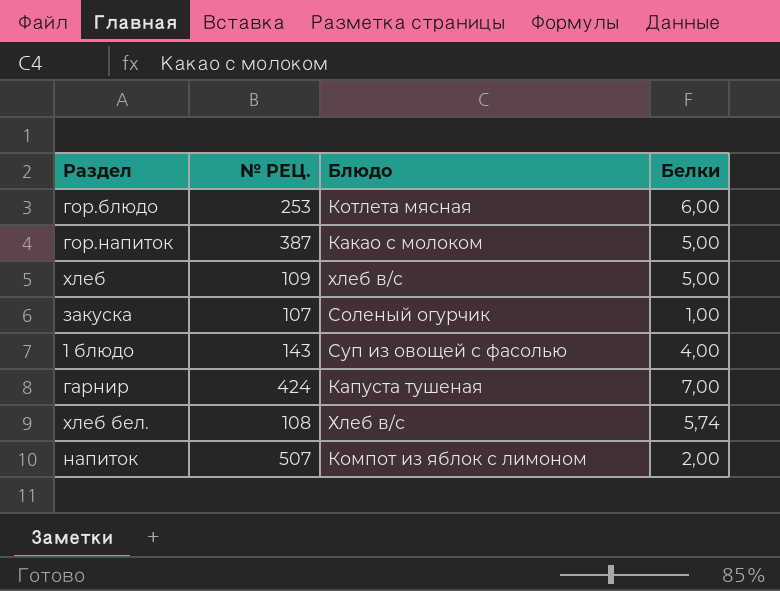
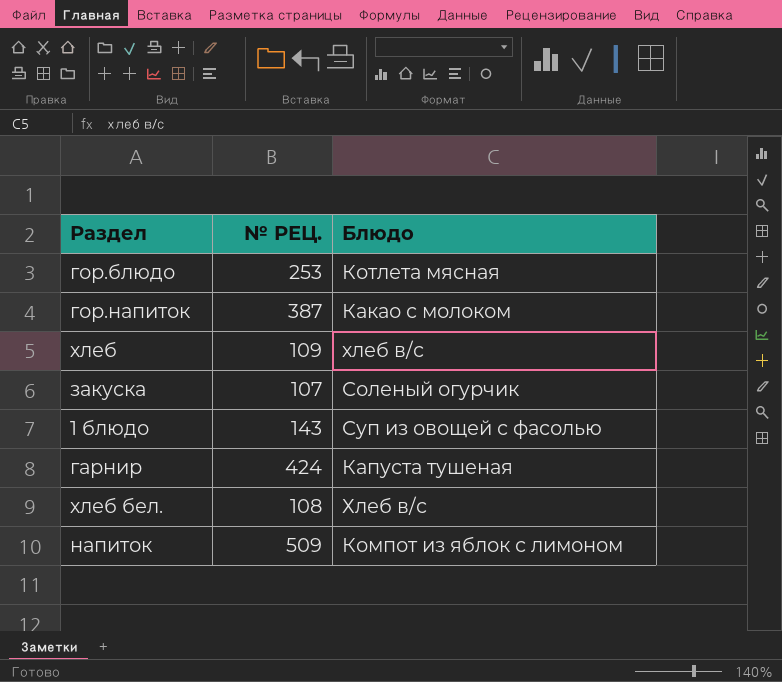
column Белки | position: 4 -> none
напиток | № РЕЦ.: 507 -> 509

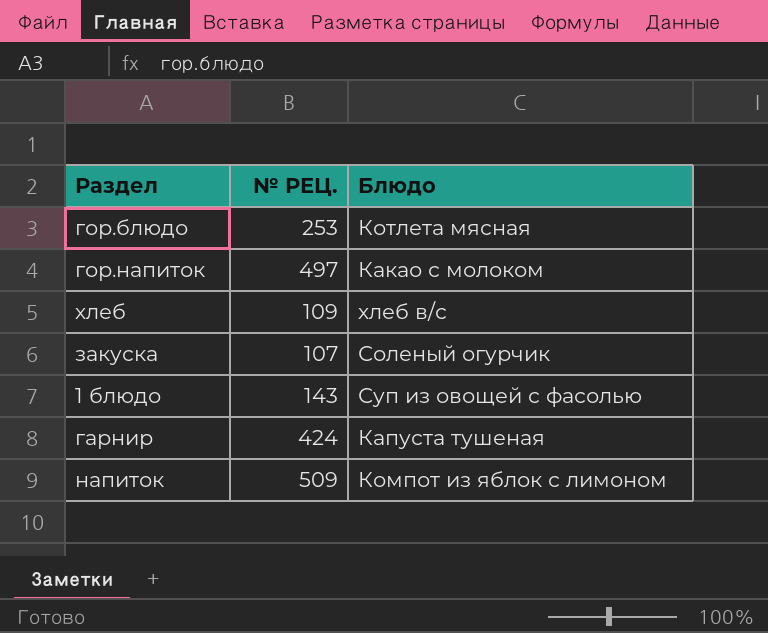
row хлеб бел.: 108 | Хлеб в/с -> none
гор.напиток | № РЕЦ.: 387 -> 497

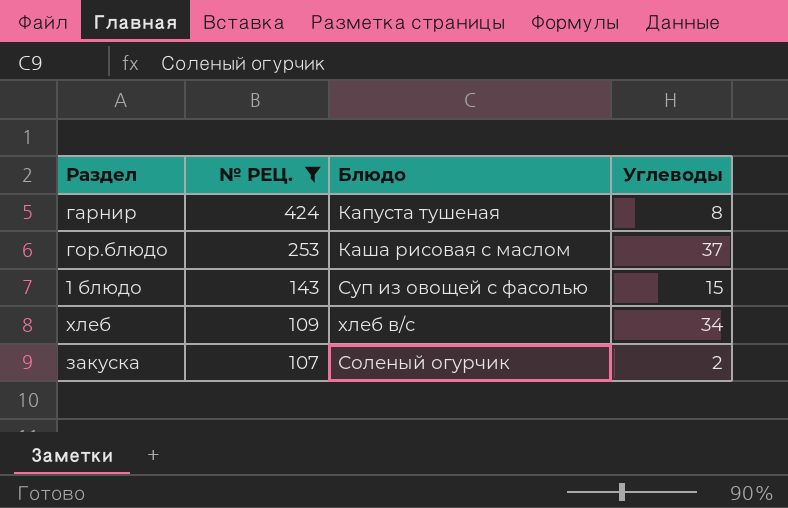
filter: none -> № РЕЦ. <= 424
row order: none -> № РЕЦ. descending
column Углеводы | position: none -> 4
гор.блюдо | Блюдо: Котлета мясная -> Каша рисовая с маслом

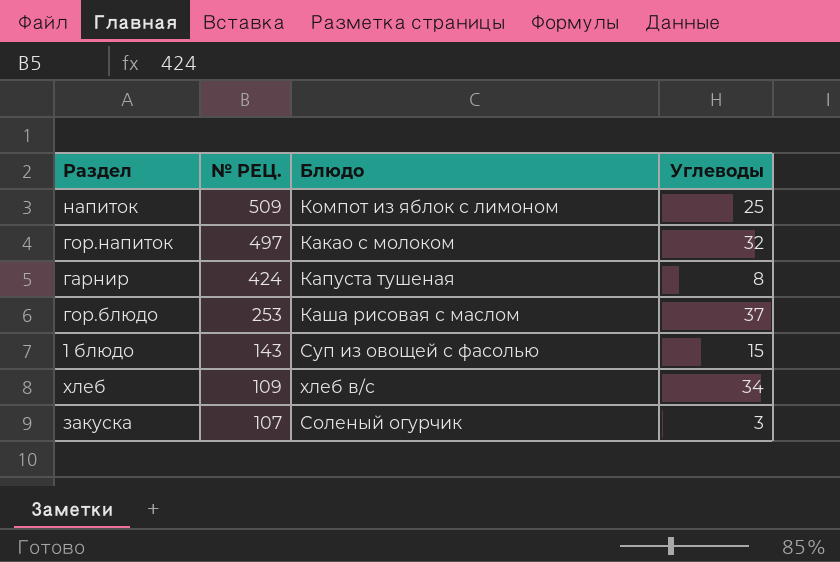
filter: № РЕЦ. <= 424 -> none
закуска | Углеводы: 2 -> 3

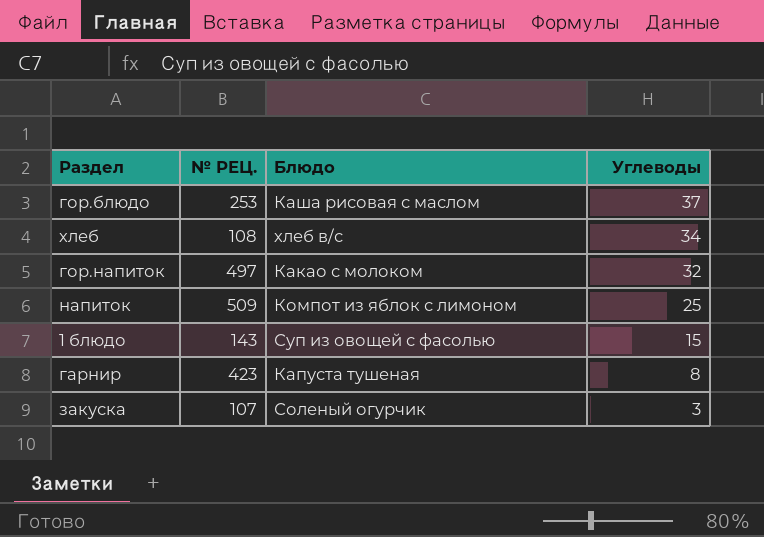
row order: № РЕЦ. descending -> Углеводы descending
хлеб | № РЕЦ.: 109 -> 108
гарнир | № РЕЦ.: 424 -> 423

